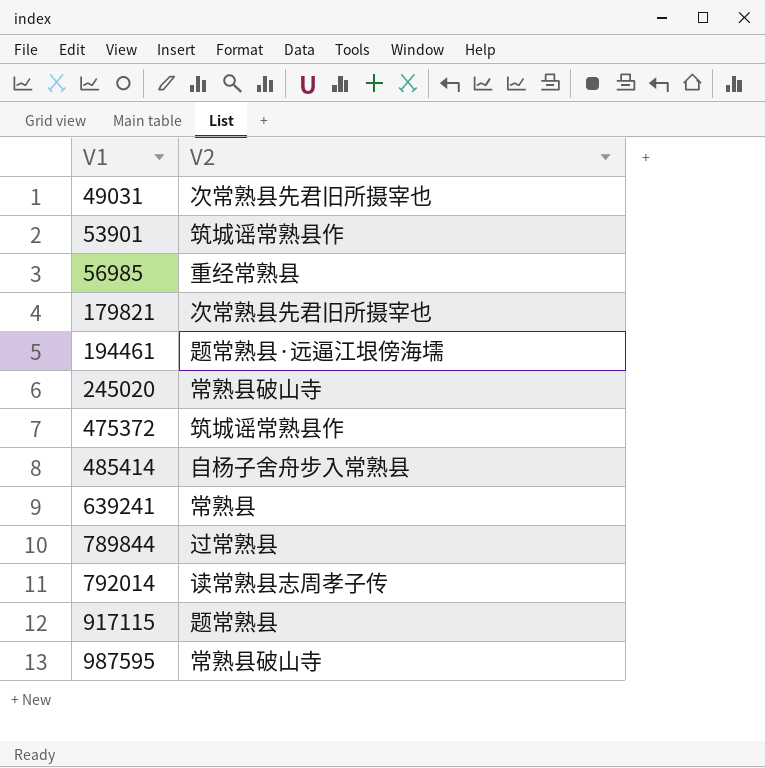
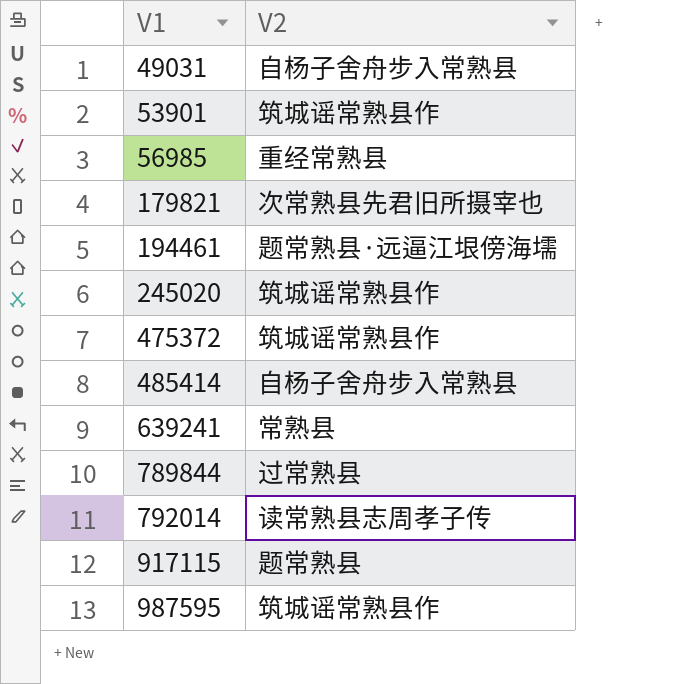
49031 | V2: 次常熟县先君旧所摄宰也 -> 自杨子舍舟步入常熟县
245020 | V2: 常熟县破山寺 -> 筑城谣常熟县作
987595 | V2: 常熟县破山寺 -> 筑城谣常熟县作

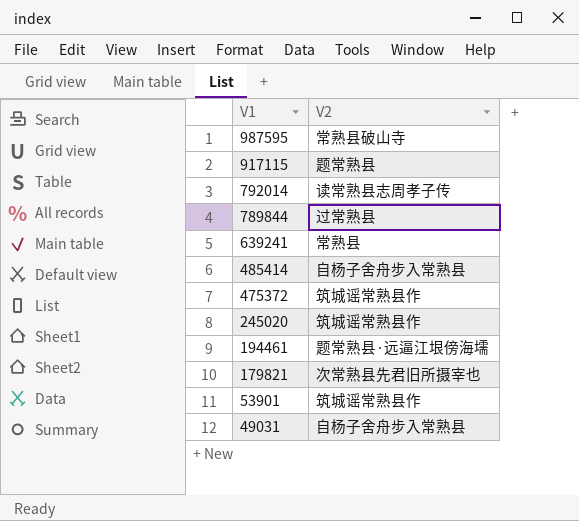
row order: V1 ascending -> V1 descending
row 56985: 重经常熟县 -> none
987595 | V2: 筑城谣常熟县作 -> 常熟县破山寺

